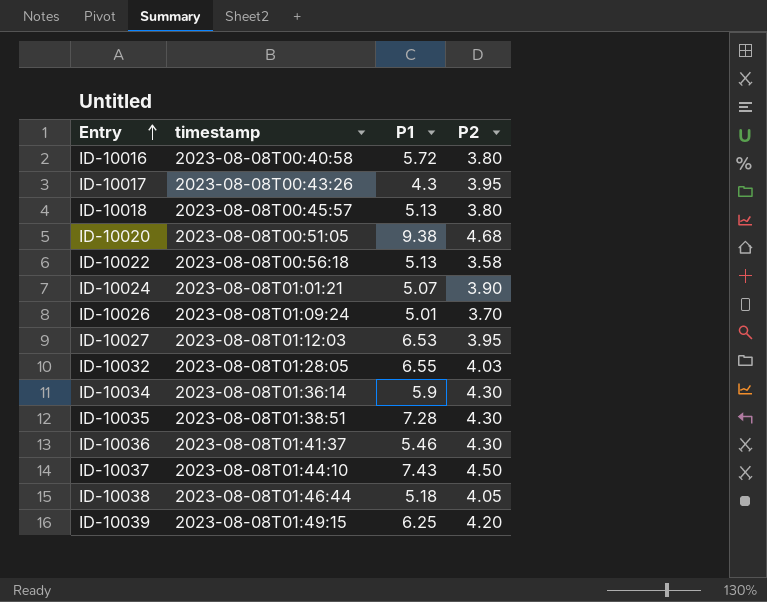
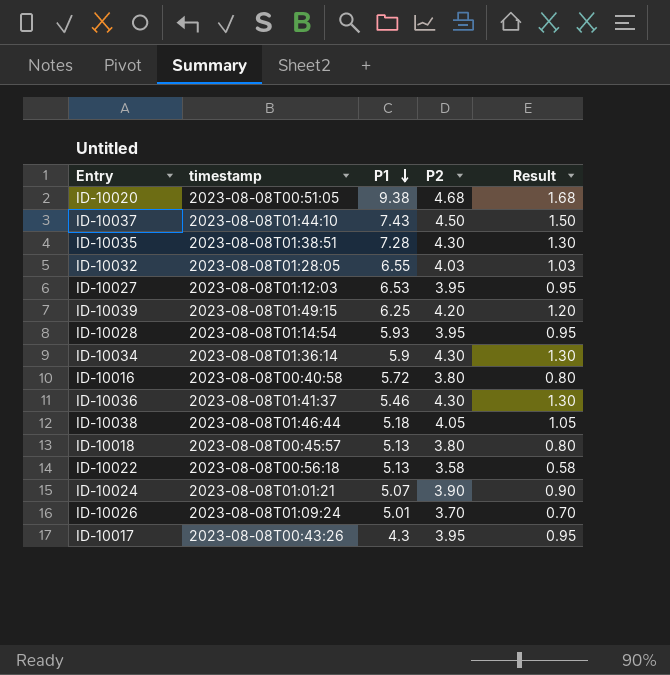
row order: Entry ascending -> P1 descending
column Result | formula: none -> [P2] - 3
row ID-10028: none -> 2023-08-08T01:14:54 | 5.93 | 3.95 | 0.95

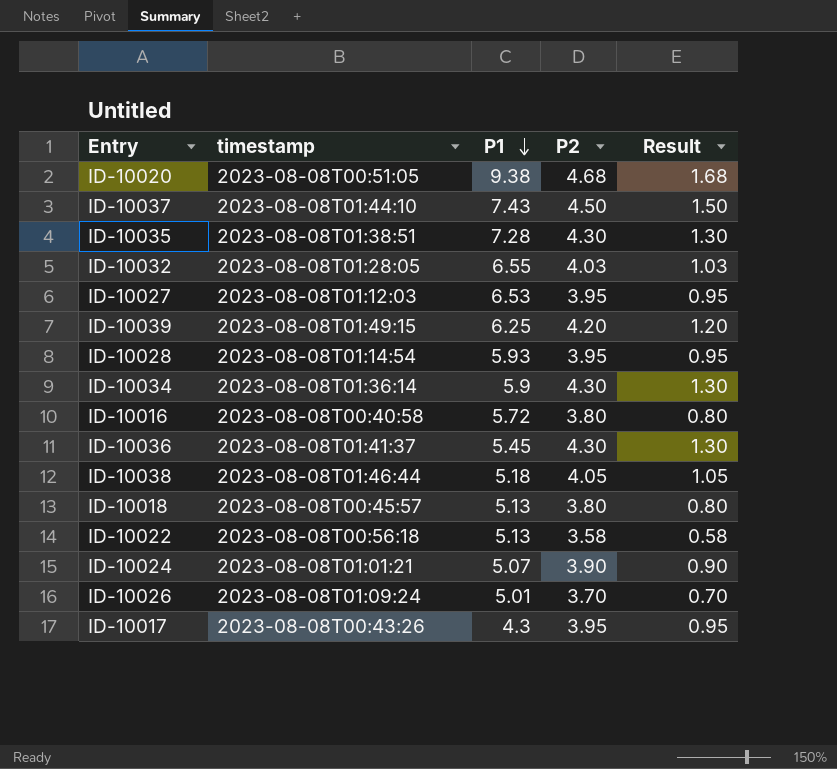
ID-10036 | P1: 5.46 -> 5.45

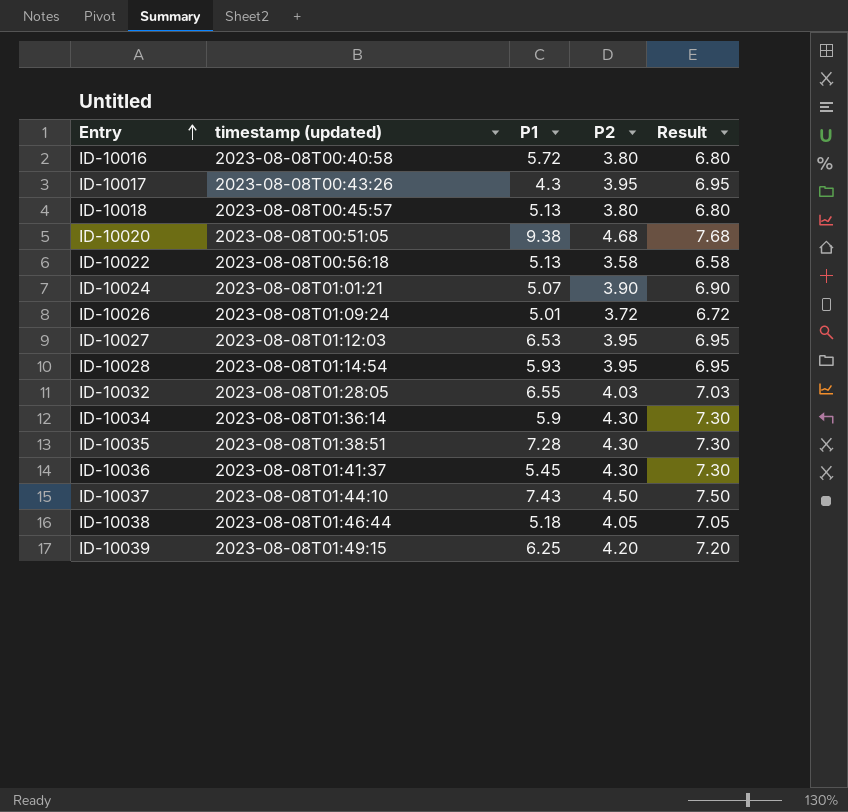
row order: P1 descending -> Entry ascending
column name: timestamp -> timestamp (updated)
column Result | formula: [P2] - 3 -> [P2] + 3
ID-10026 | P2: 3.70 -> 3.72

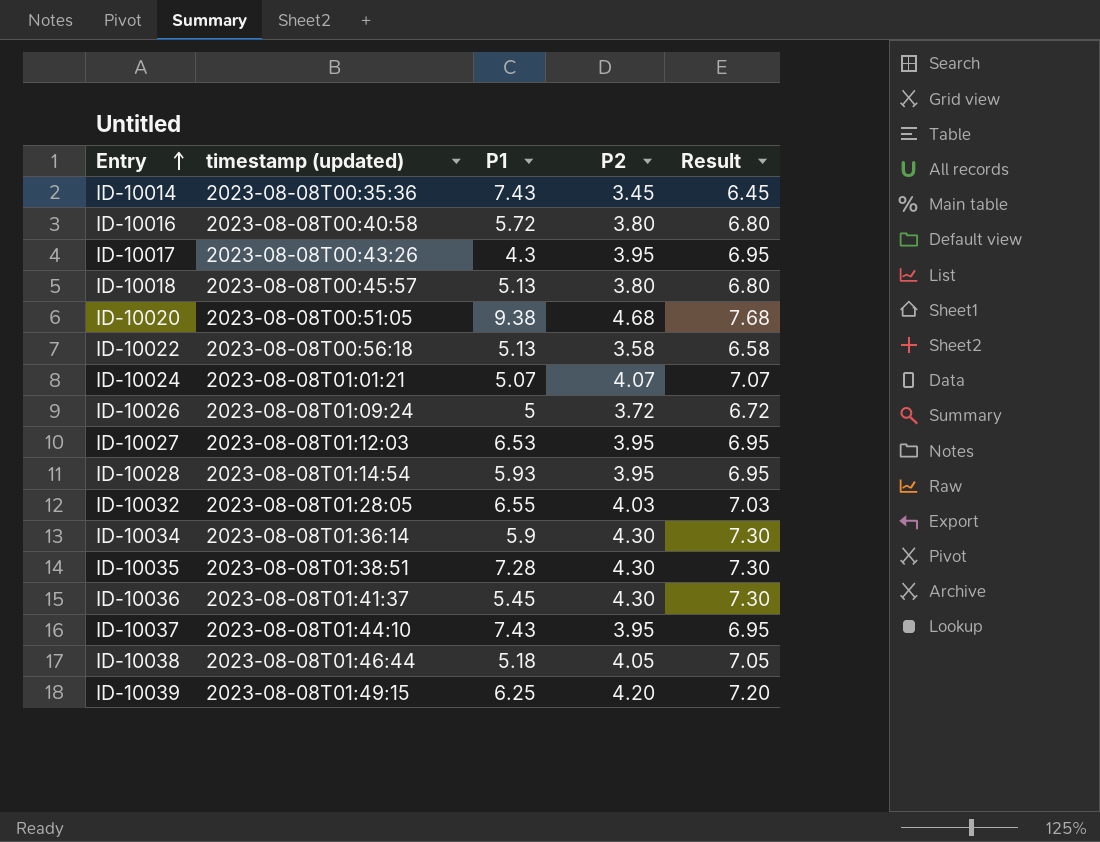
row ID-10014: none -> 2023-08-08T00:35:36 | 7.43 | 3.45 | 6.45
ID-10024 | P2: 3.90 -> 4.07
ID-10024 | Result: 6.90 -> 7.07
ID-10026 | P1: 5.01 -> 5
ID-10037 | P2: 4.50 -> 3.95
ID-10037 | Result: 7.50 -> 6.95

